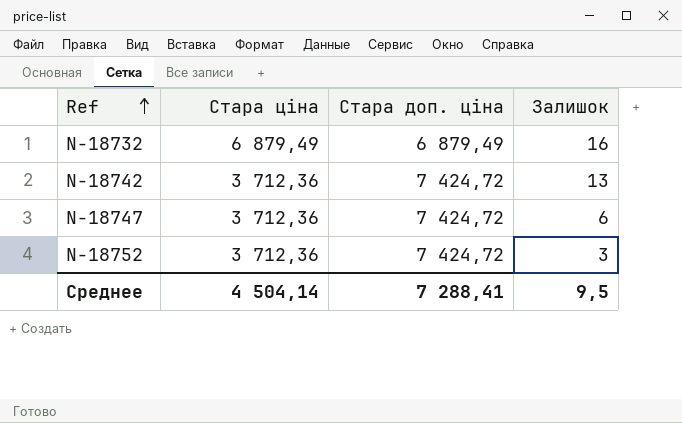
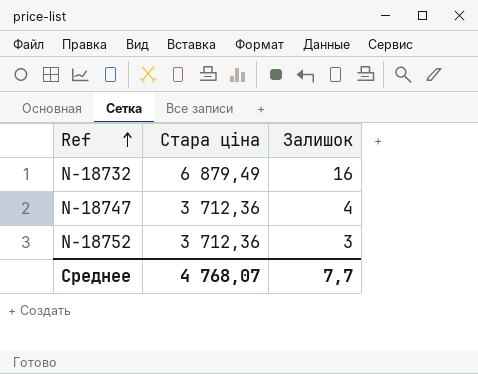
column Стара доп. ціна | position: 3 -> none
row N-18742: 3 712,36 | 7 424,72 | 13 -> none
N-18747 | Залишок: 6 -> 4
Среднее | Стара ціна: 4 504,14 -> 4 768,07
Среднее | Залишок: 9,5 -> 7,7

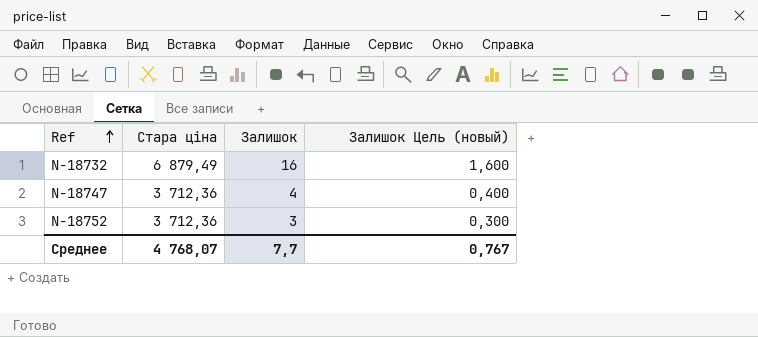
column Залишок Цель (новый) | formula: none -> [Залишок] * 0,1

